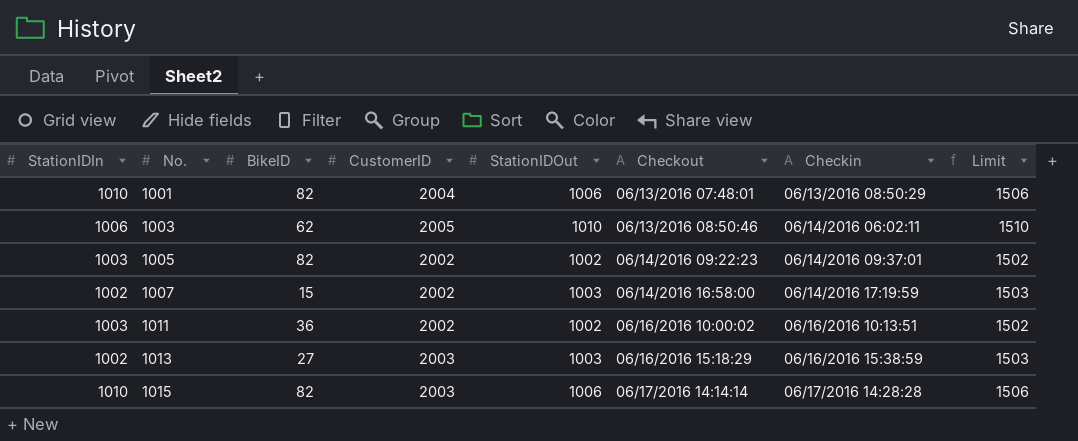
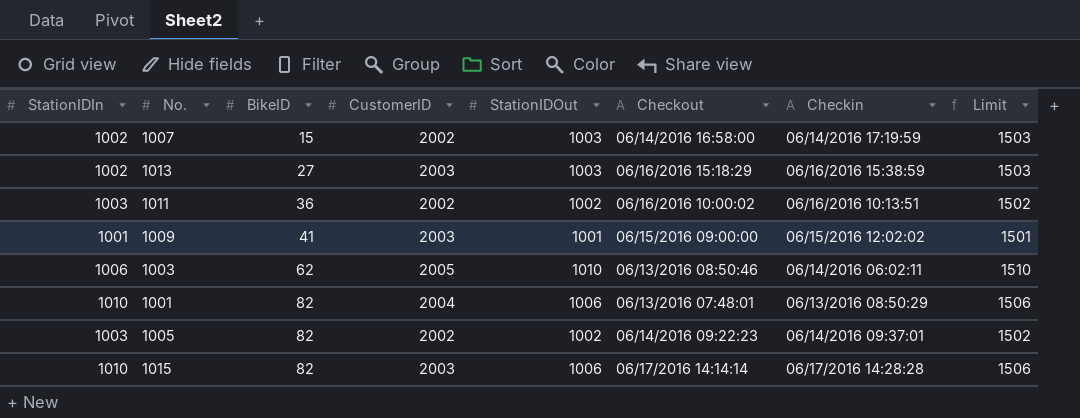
row order: No. ascending -> BikeID ascending
row 1009: none -> 1001 | 41 | 2003 | 1001 | 06/15/2016 09:00:00 | 06/15/2016 12:02:02 | 1501

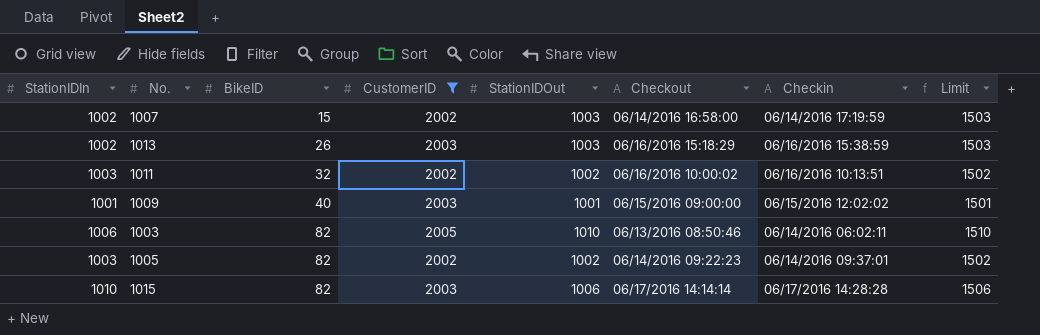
filter: none -> CustomerID != 2004
1013 | BikeID: 27 -> 26
1011 | BikeID: 36 -> 32
1009 | BikeID: 41 -> 40
1003 | BikeID: 62 -> 82

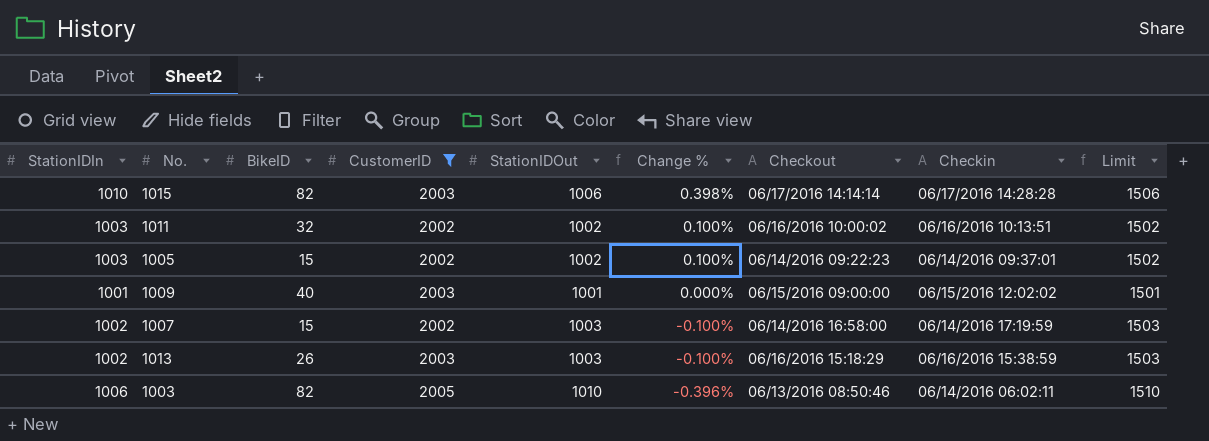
row order: BikeID ascending -> Change % descending
column Change % | formula: none -> ([StationIDIn] - [StationIDOut]) / [StationIDOut]
1005 | BikeID: 82 -> 15

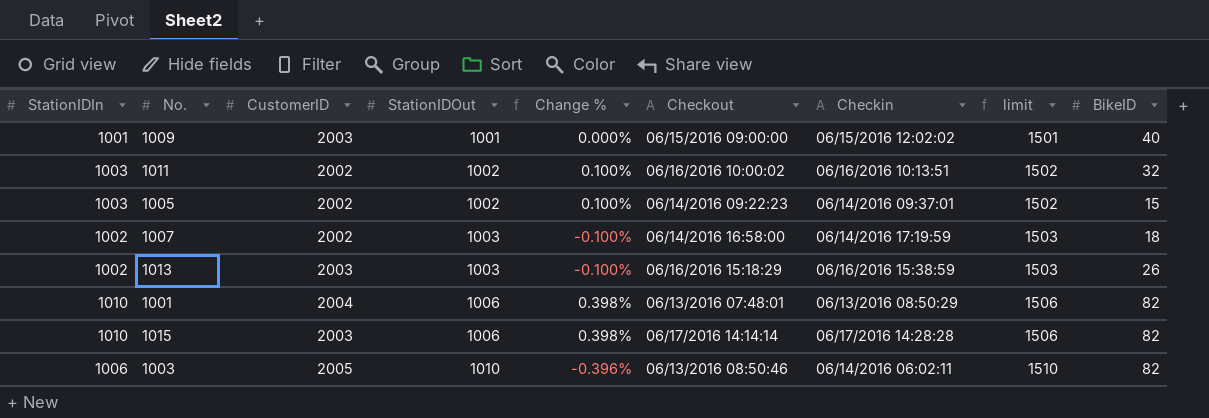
filter: CustomerID != 2004 -> none
row order: Change % descending -> StationIDOut ascending
column name: Limit -> limit
column BikeID | position: 3 -> 9
1007 | BikeID: 15 -> 18

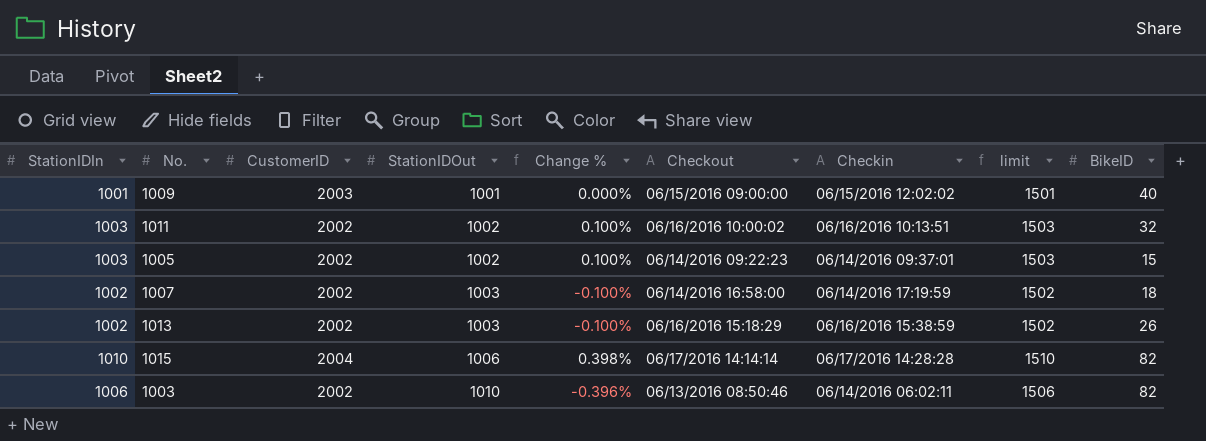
column limit | formula: [StationIDOut] + 500 -> [StationIDIn] + 500
row 1001: 1010 | 2004 | 1006 | 0.398% | 06/13/2016 07:48:01 | 06/13/2016 08:50:29 | 1506 | 82 -> none
1013 | CustomerID: 2003 -> 2002
1015 | CustomerID: 2003 -> 2004
1003 | CustomerID: 2005 -> 2002

